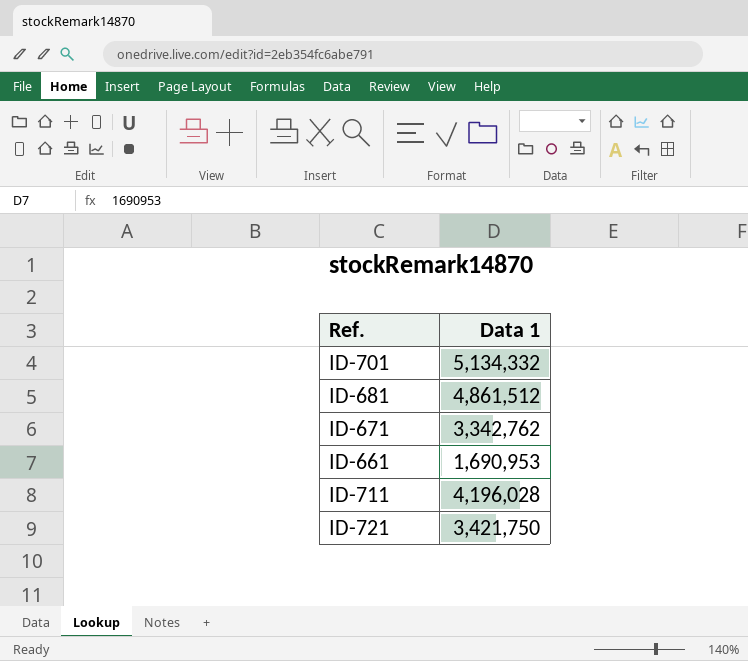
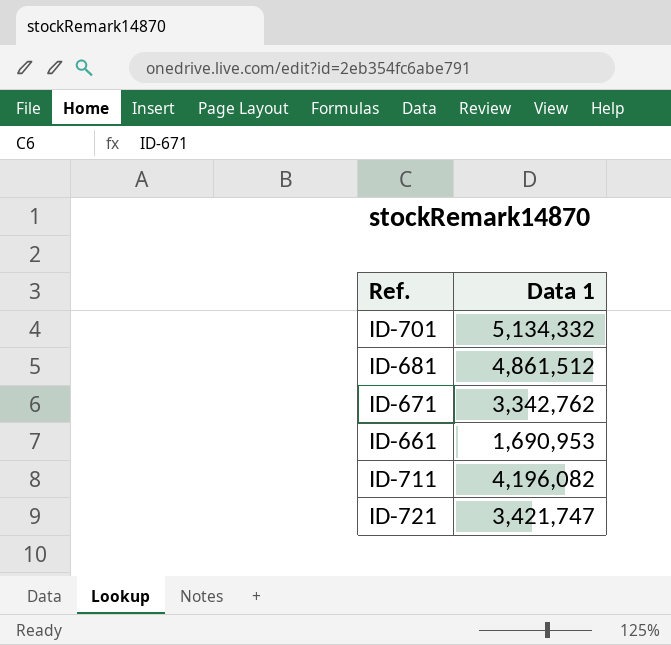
ID-711 | Data 1: 4,196,028 -> 4,196,082
ID-721 | Data 1: 3,421,750 -> 3,421,747

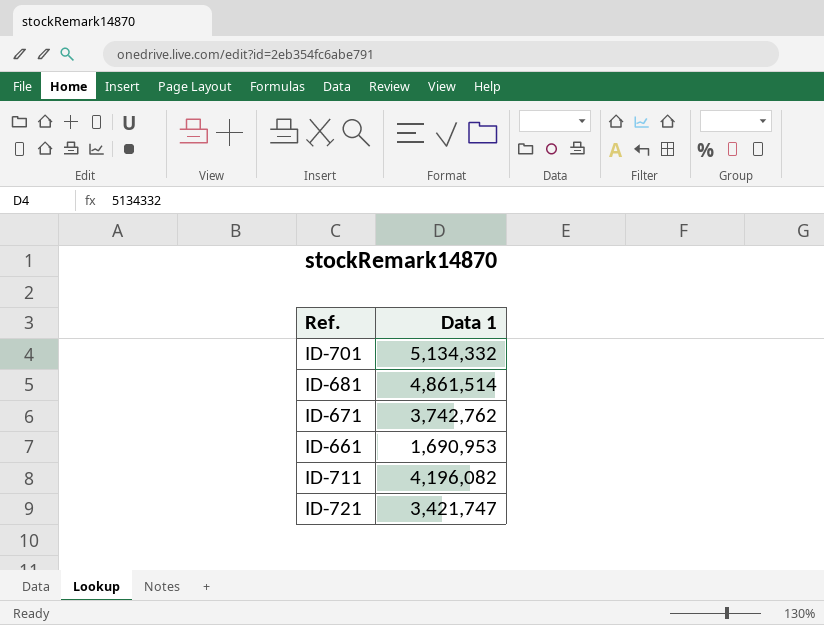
ID-681 | Data 1: 4,861,512 -> 4,861,514
ID-671 | Data 1: 3,342,762 -> 3,742,762

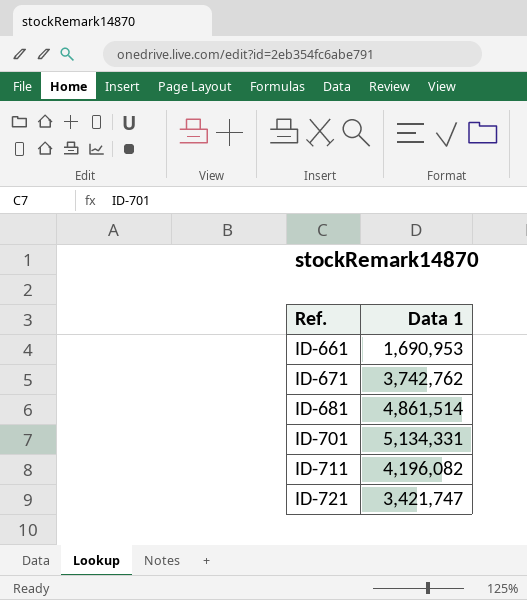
row order: none -> Ref. ascending
ID-701 | Data 1: 5,134,332 -> 5,134,331

